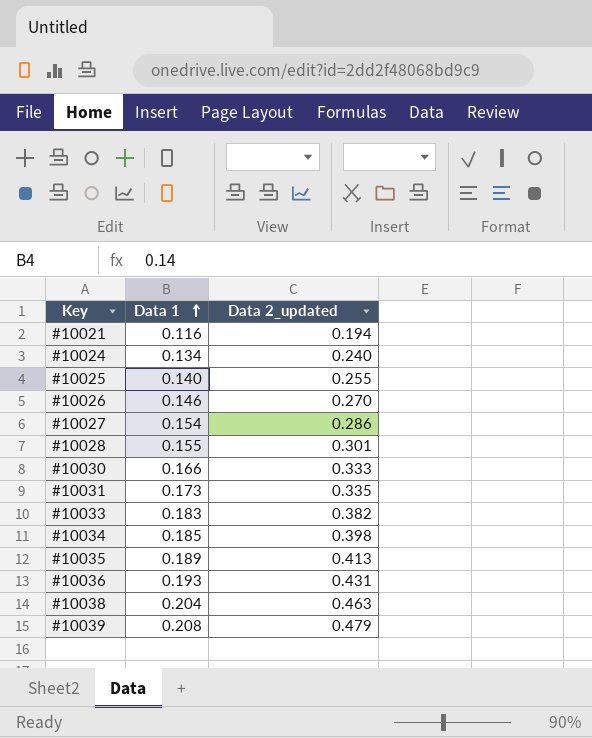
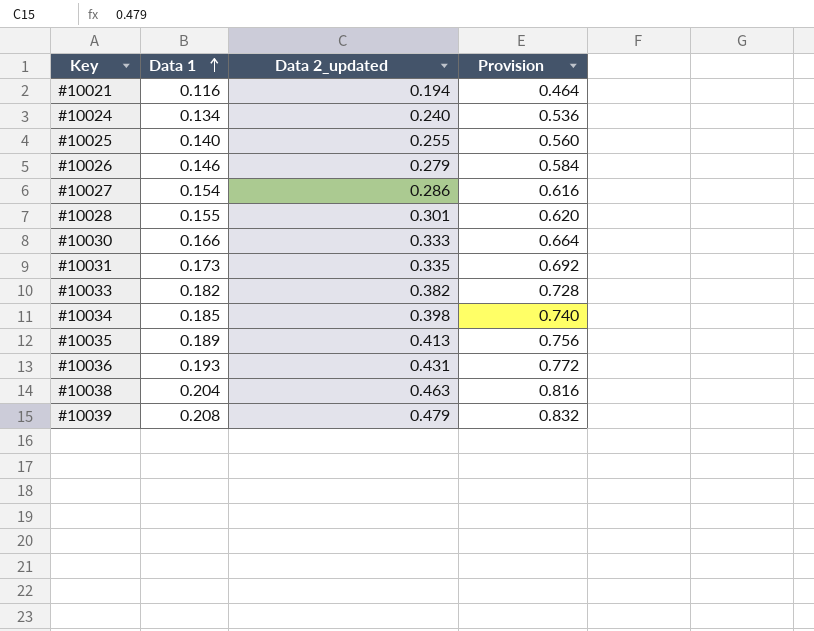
column Provision | formula: none -> [Data 1] * 4
#10026 | Data 2_updated: 0.270 -> 0.279
#10033 | Data 1: 0.183 -> 0.182

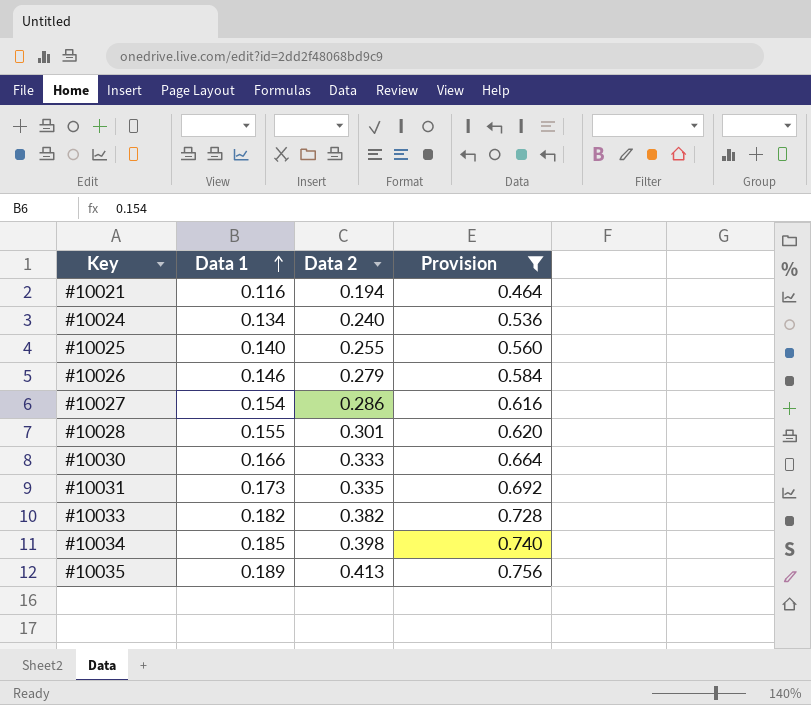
filter: none -> Provision <= 0.756
column name: Data 2_updated -> Data 2

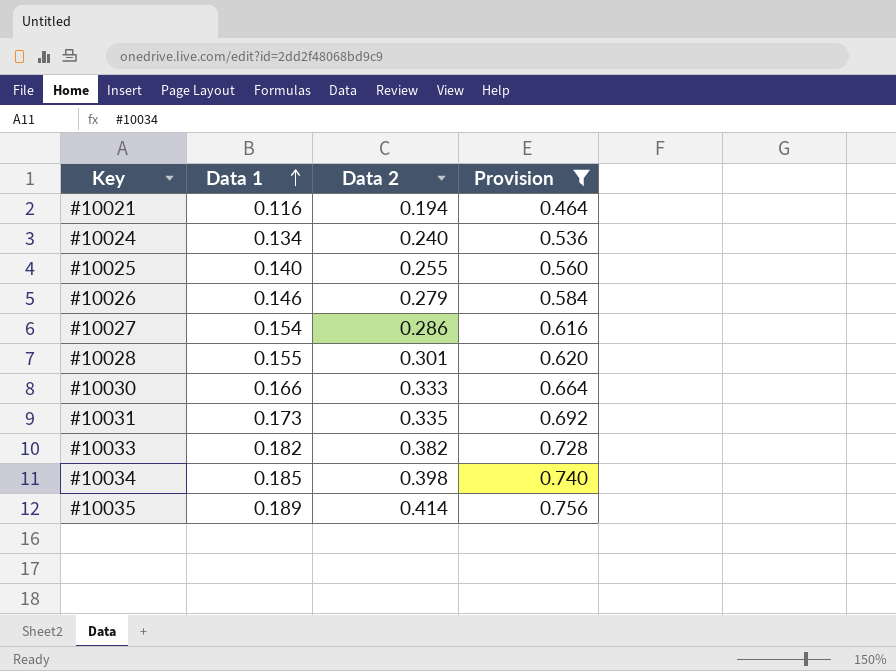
#10035 | Data 2: 0.413 -> 0.414

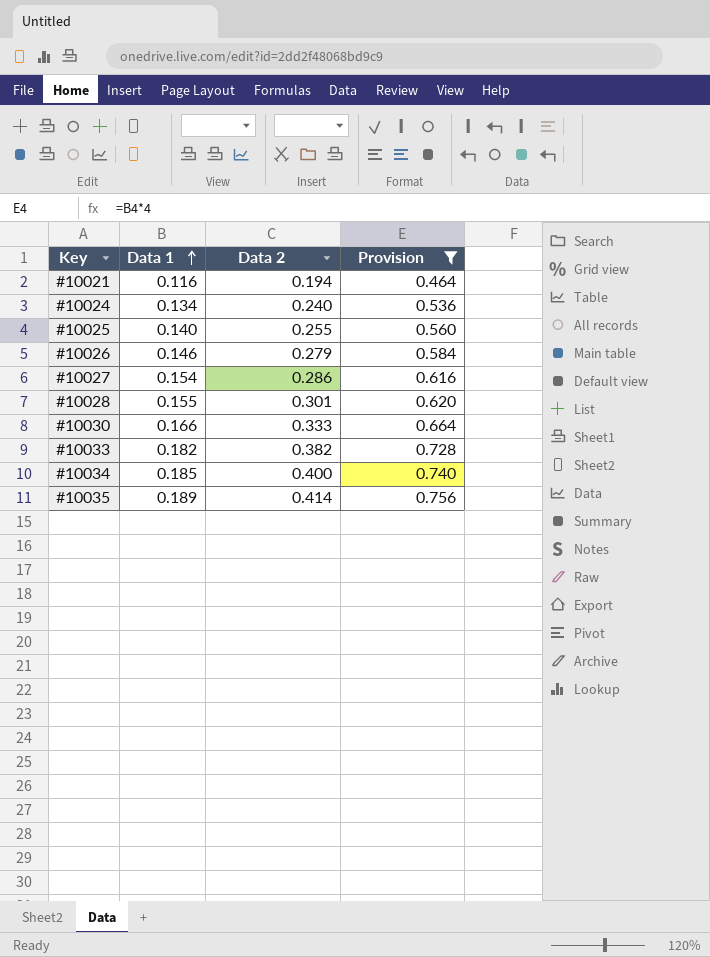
row #10031: 0.173 | 0.335 | 0.692 -> none
#10034 | Data 2: 0.398 -> 0.400

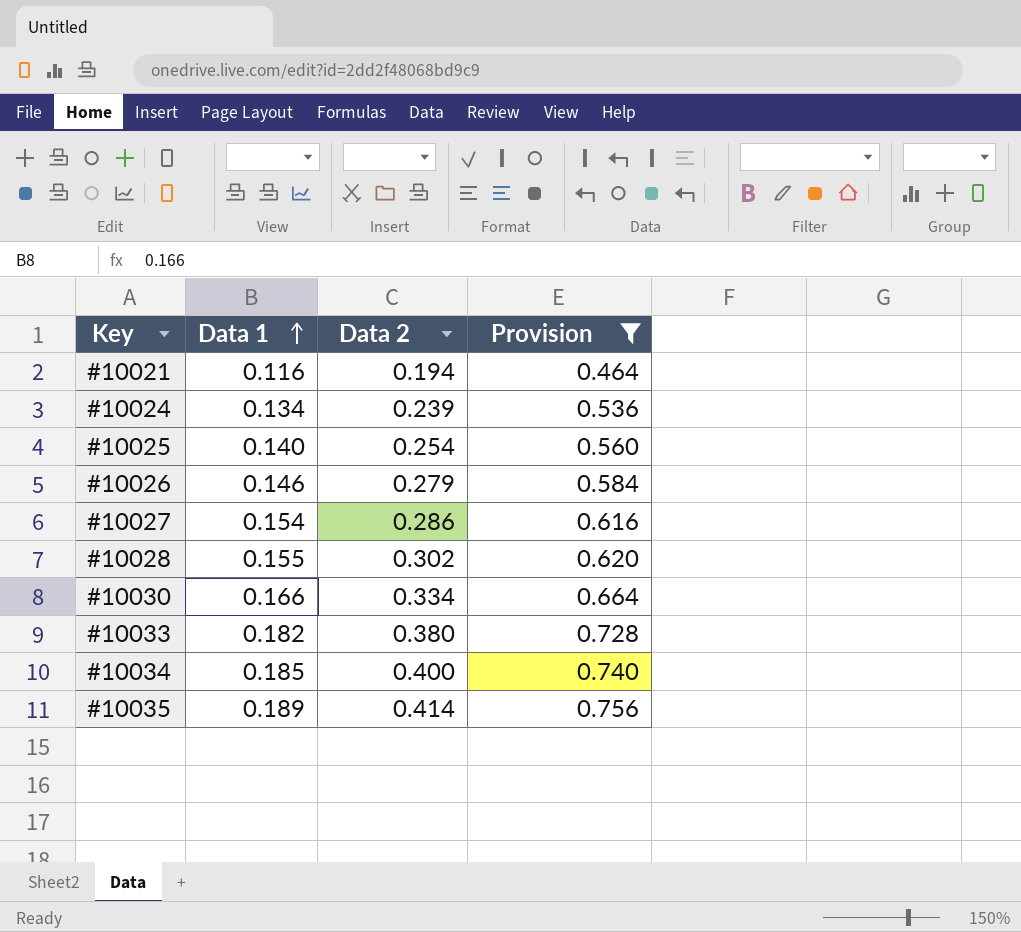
#10024 | Data 2: 0.240 -> 0.239
#10025 | Data 2: 0.255 -> 0.254
#10028 | Data 2: 0.301 -> 0.302
#10030 | Data 2: 0.333 -> 0.334
#10033 | Data 2: 0.382 -> 0.380

